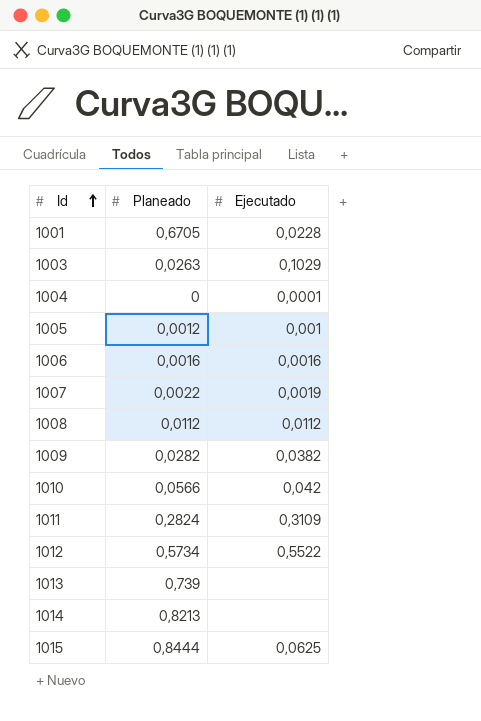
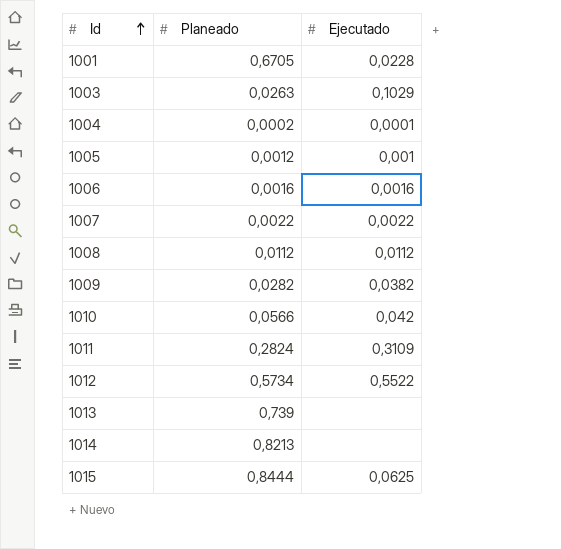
1004 | Planeado: 0 -> 0,0002
1007 | Ejecutado: 0,0019 -> 0,0022

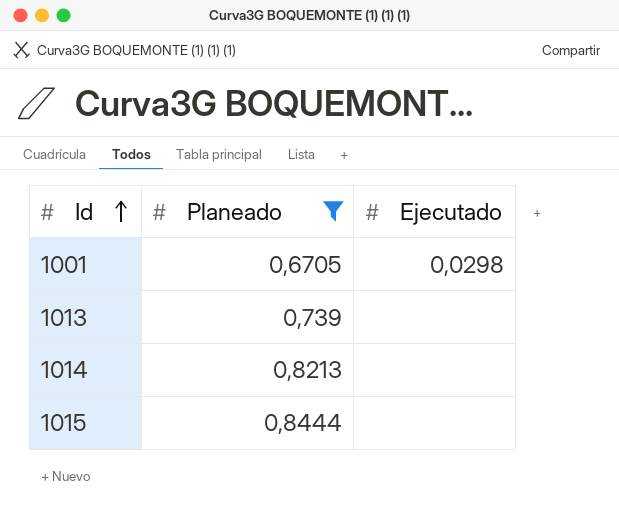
filter: none -> Planeado >= 0,6705
1001 | Ejecutado: 0,0228 -> 0,0298
1015 | Ejecutado: 0,0625 -> none

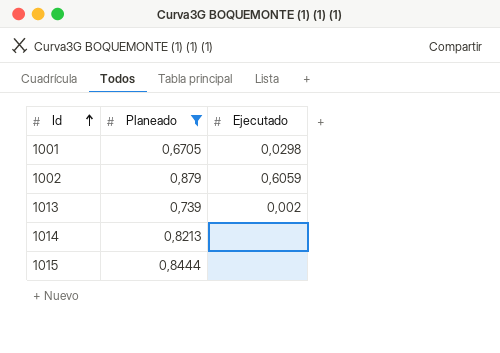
row 1002: none -> 0,879 | 0,6059
1013 | Ejecutado: none -> 0,002

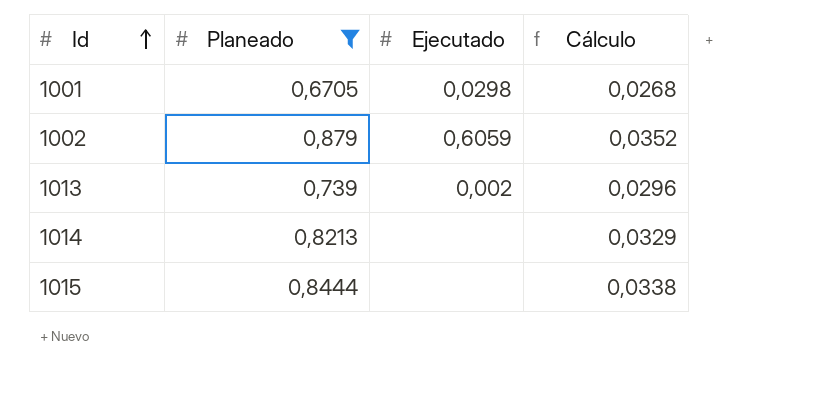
column Cálculo | formula: none -> [Planeado] * 0,04

